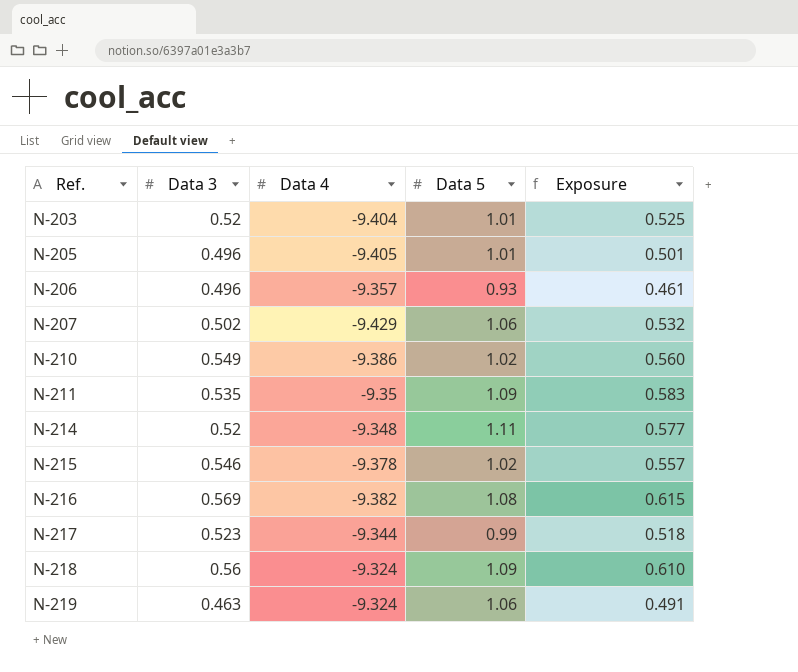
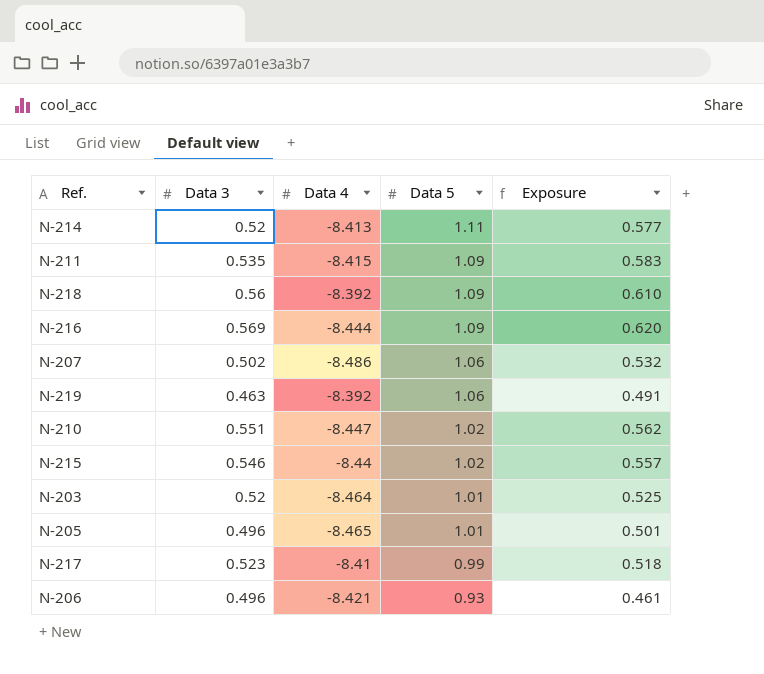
row order: Ref. ascending -> Data 5 descending
N-214 | Data 4: -9.348 -> -8.413
N-211 | Data 4: -9.35 -> -8.415
N-218 | Data 4: -9.324 -> -8.392
N-216 | Data 4: -9.382 -> -8.444
N-216 | Data 5: 1.08 -> 1.09
N-216 | Exposure: 0.615 -> 0.620
N-207 | Data 4: -9.429 -> -8.486
N-219 | Data 4: -9.324 -> -8.392
N-210 | Data 3: 0.549 -> 0.551
N-210 | Data 4: -9.386 -> -8.447
N-210 | Exposure: 0.560 -> 0.562
N-215 | Data 4: -9.378 -> -8.44
N-203 | Data 4: -9.404 -> -8.464
N-205 | Data 4: -9.405 -> -8.465
N-217 | Data 4: -9.344 -> -8.41
N-206 | Data 4: -9.357 -> -8.421

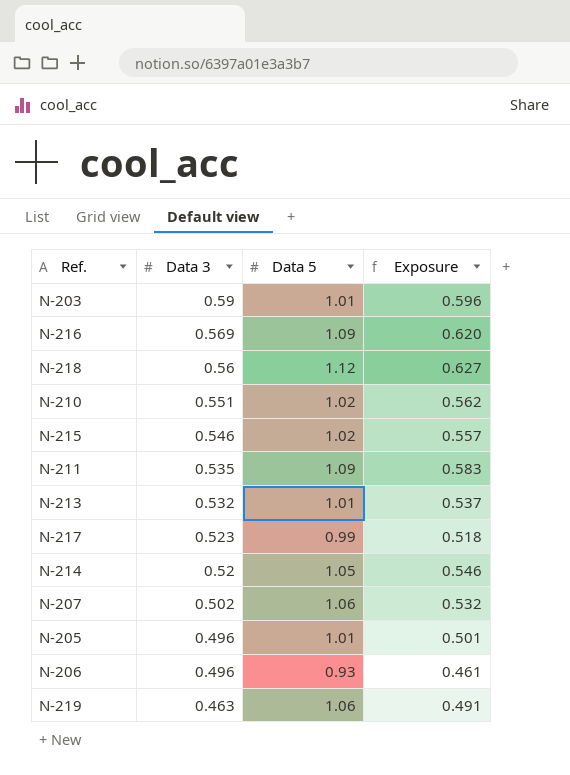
row order: Data 5 descending -> Data 3 descending
column Data 4 | position: 3 -> none
N-203 | Data 3: 0.52 -> 0.59
N-203 | Exposure: 0.525 -> 0.596
N-218 | Data 5: 1.09 -> 1.12
N-218 | Exposure: 0.610 -> 0.627
row N-213: none -> 0.532 | 1.01 | 0.537
N-214 | Data 5: 1.11 -> 1.05
N-214 | Exposure: 0.577 -> 0.546

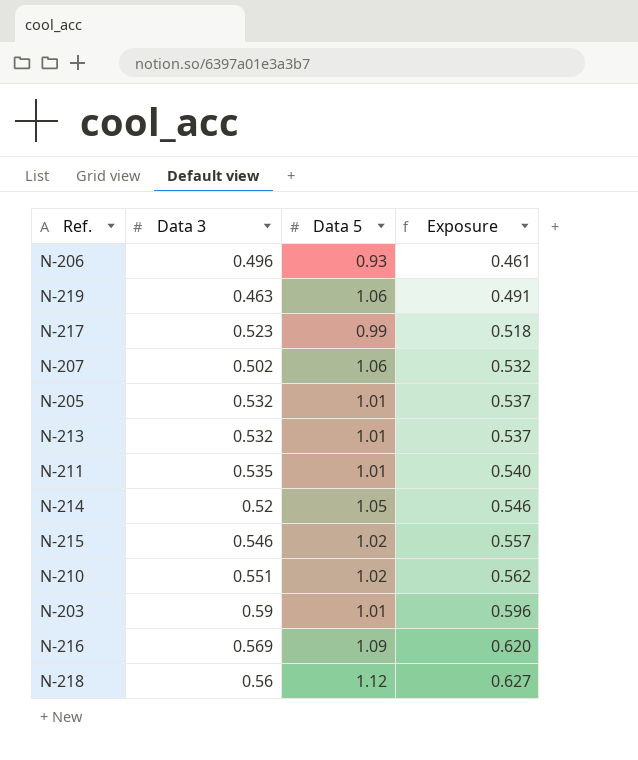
row order: Data 3 descending -> Exposure ascending
N-205 | Data 3: 0.496 -> 0.532
N-205 | Exposure: 0.501 -> 0.537
N-211 | Data 5: 1.09 -> 1.01
N-211 | Exposure: 0.583 -> 0.540

